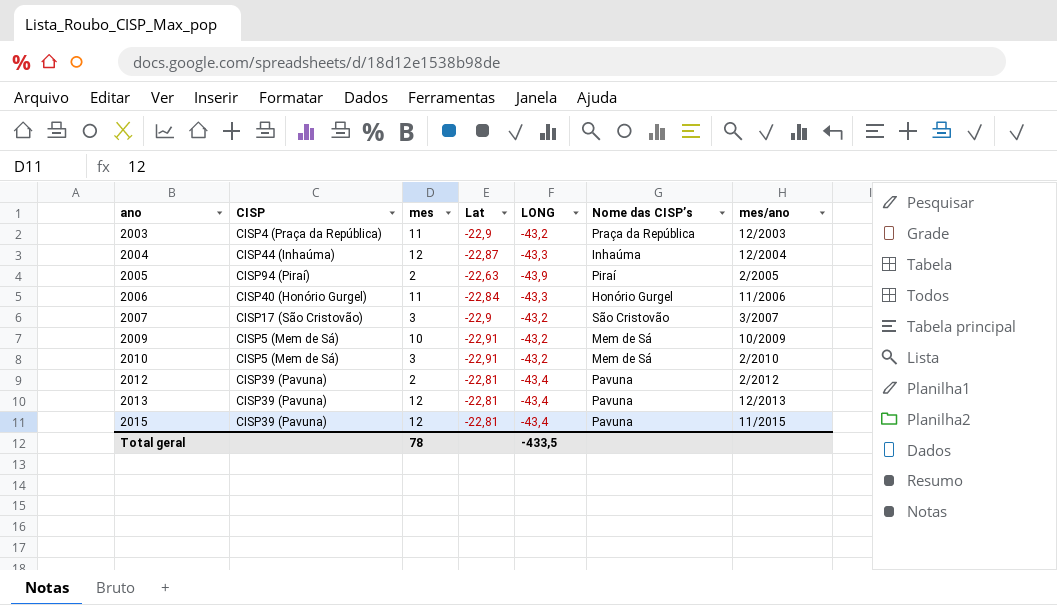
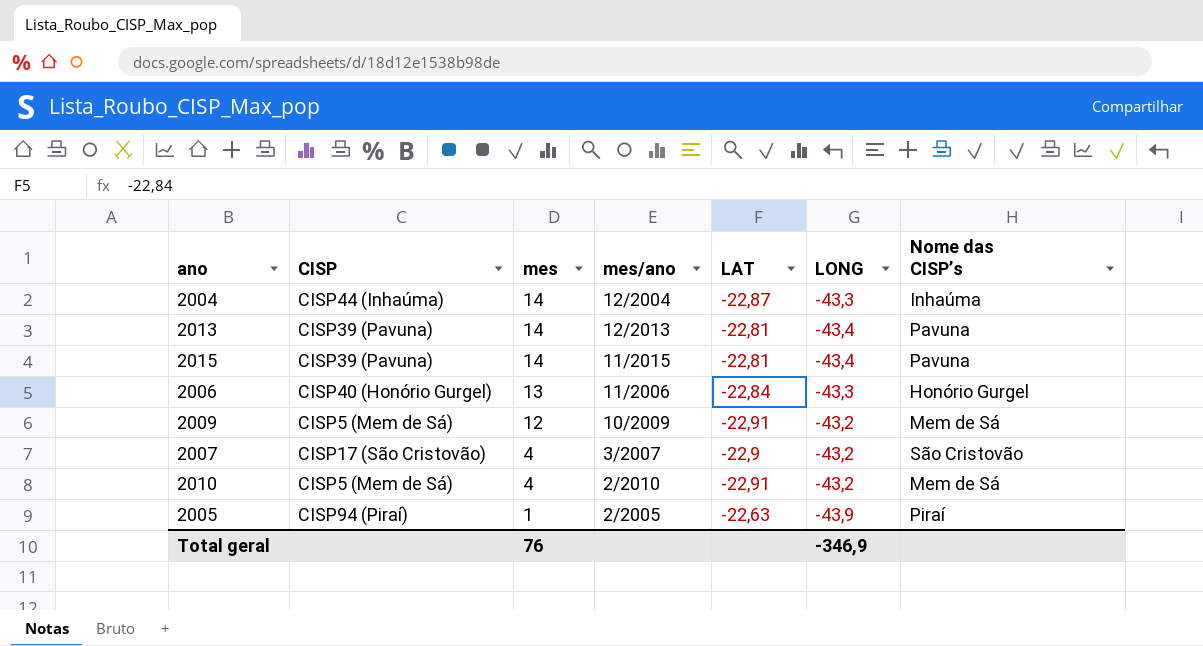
row order: ano ascending -> mes descending
column mes/ano | position: 7 -> 4
column name: Lat -> LAT
row 2003: CISP4 (Praça da República) | 11 | -22,9 | -43,2 | Praça da República | 12/2003 -> none
row 2012: CISP39 (Pavuna) | 2 | -22,81 | -43,4 | Pavuna | 2/2012 -> none
2004 | mes: 12 -> 14
2013 | mes: 12 -> 14
2015 | mes: 12 -> 14
2006 | mes: 11 -> 13
2009 | mes: 10 -> 12
2007 | mes: 3 -> 4
2010 | mes: 3 -> 4
2005 | mes: 2 -> 1
Total geral | mes: 78 -> 76
Total geral | LONG: -433,5 -> -346,9

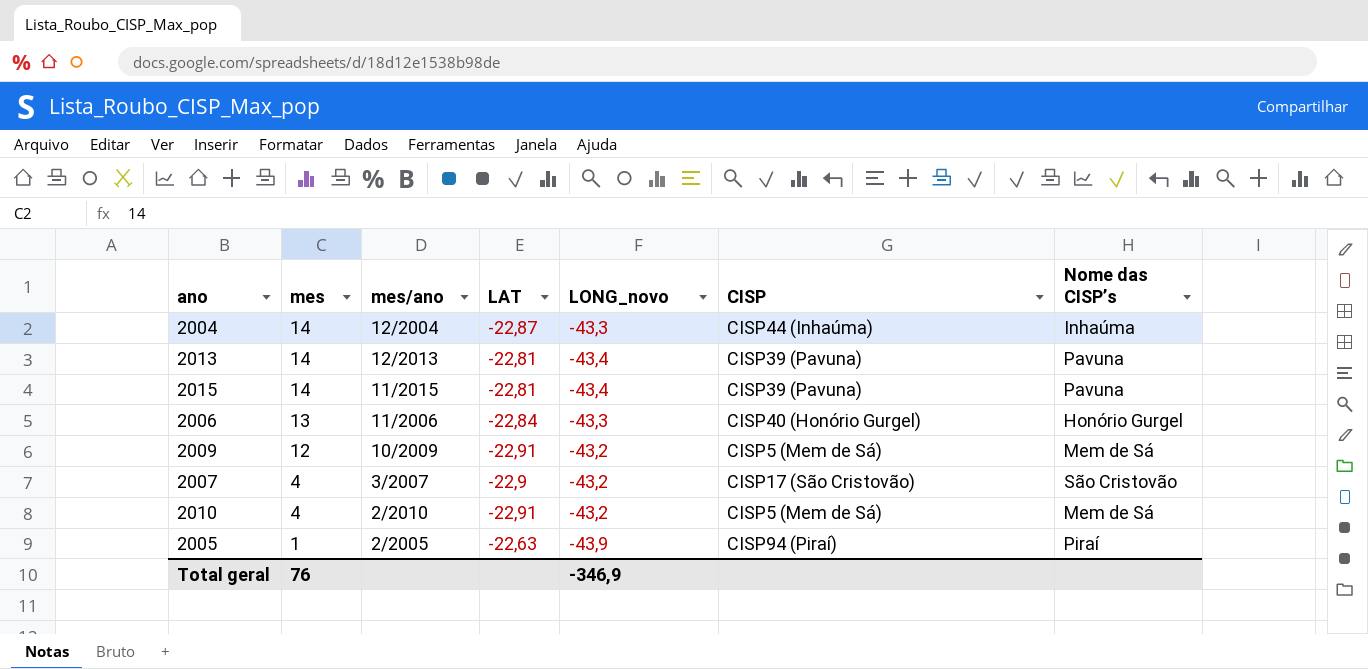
column name: LONG -> LONG_novo
column CISP | position: 2 -> 6

